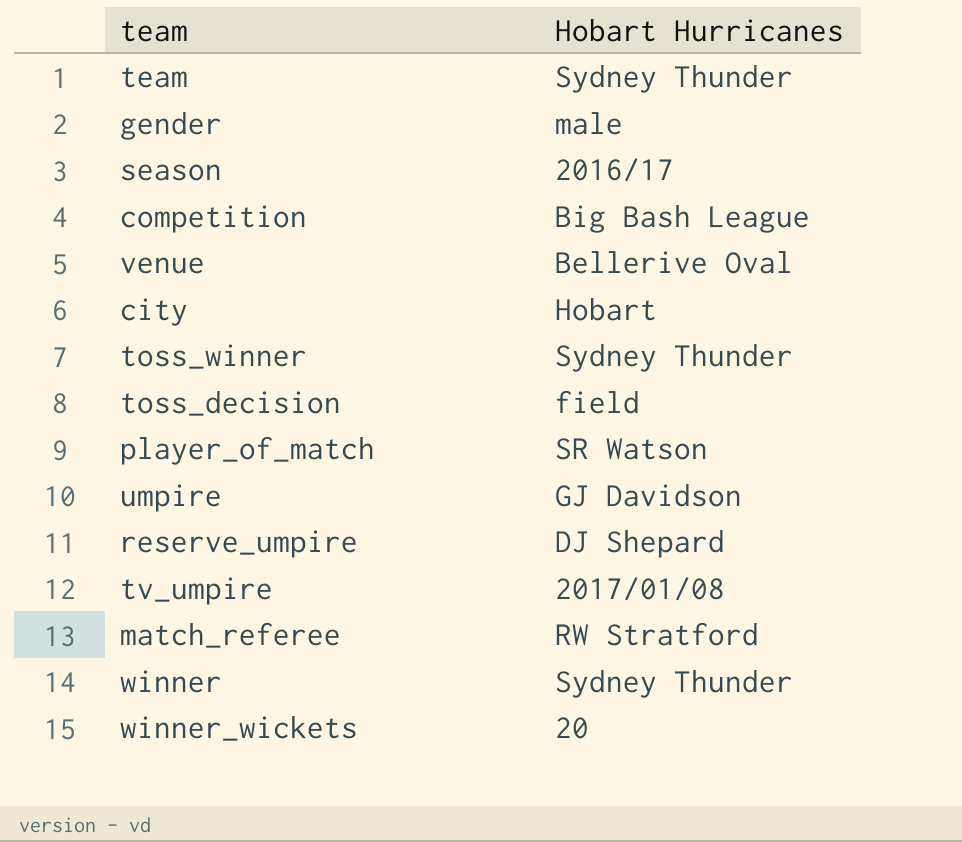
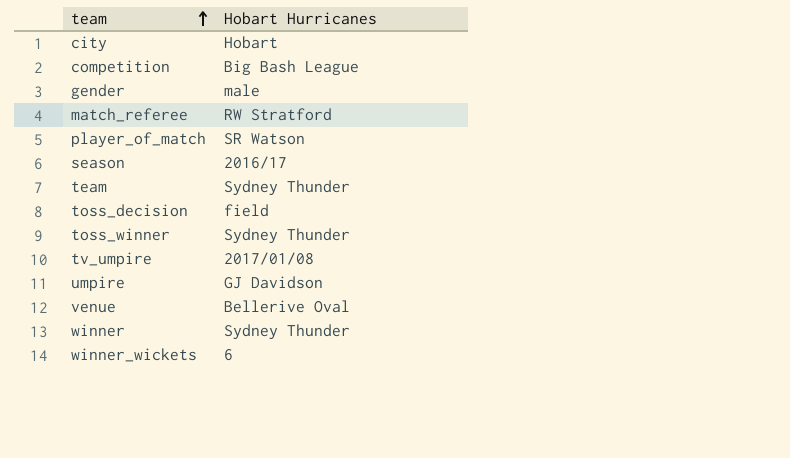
row order: none -> team ascending
row reserve_umpire: DJ Shepard -> none
winner_wickets | Hobart Hurricanes: 20 -> 6

